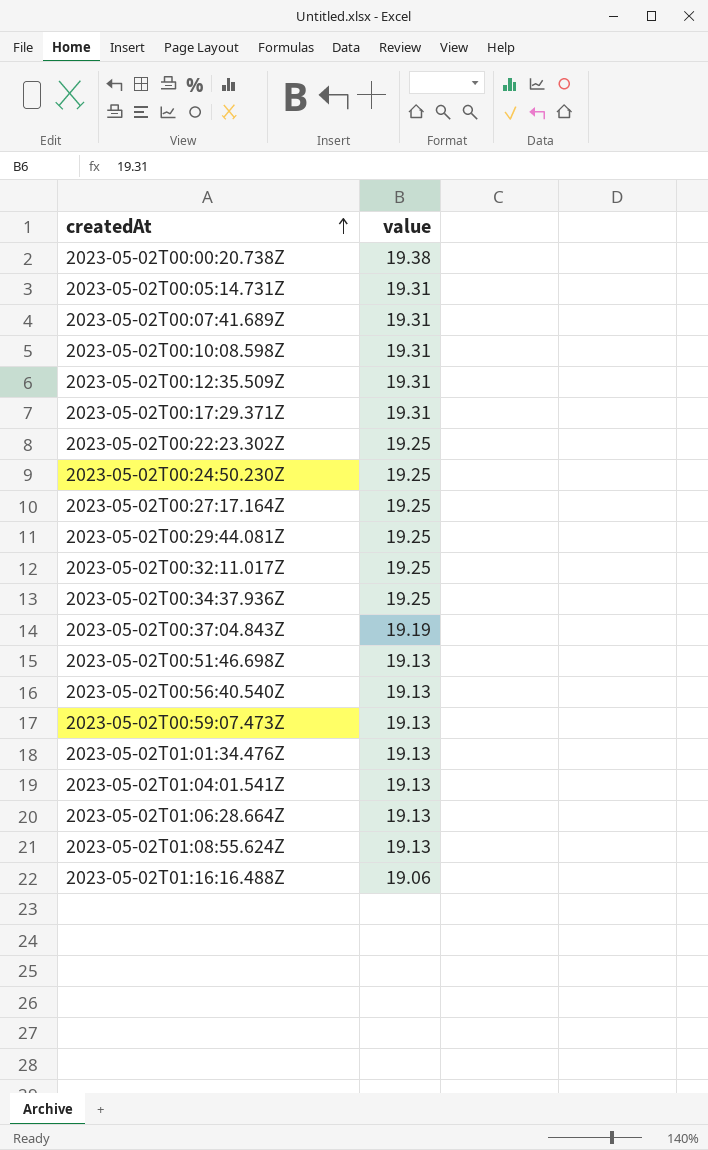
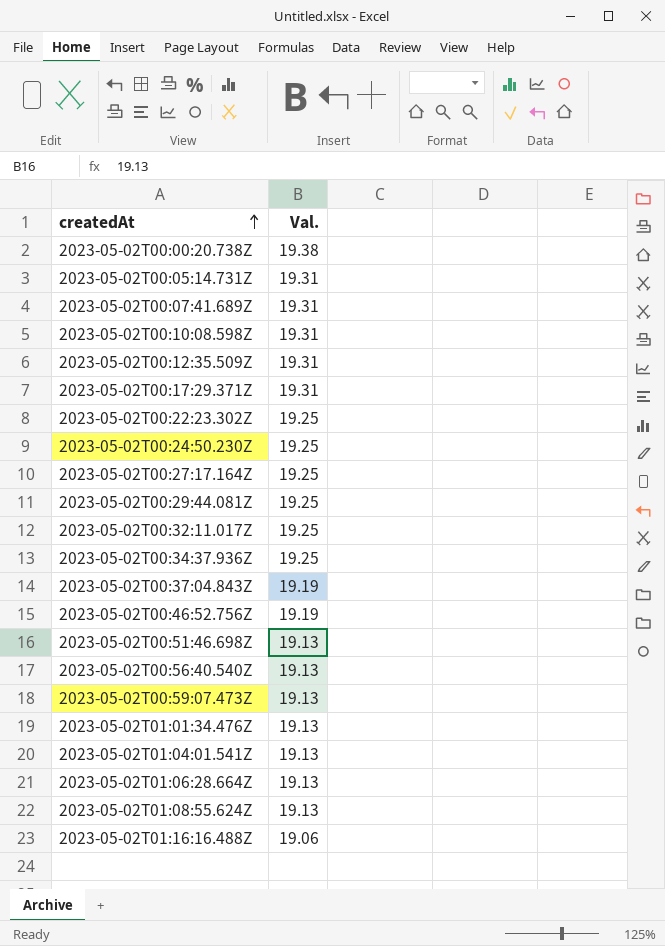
column name: value -> Val.
row 2023-05-02T00:46:52.756Z: none -> 19.19

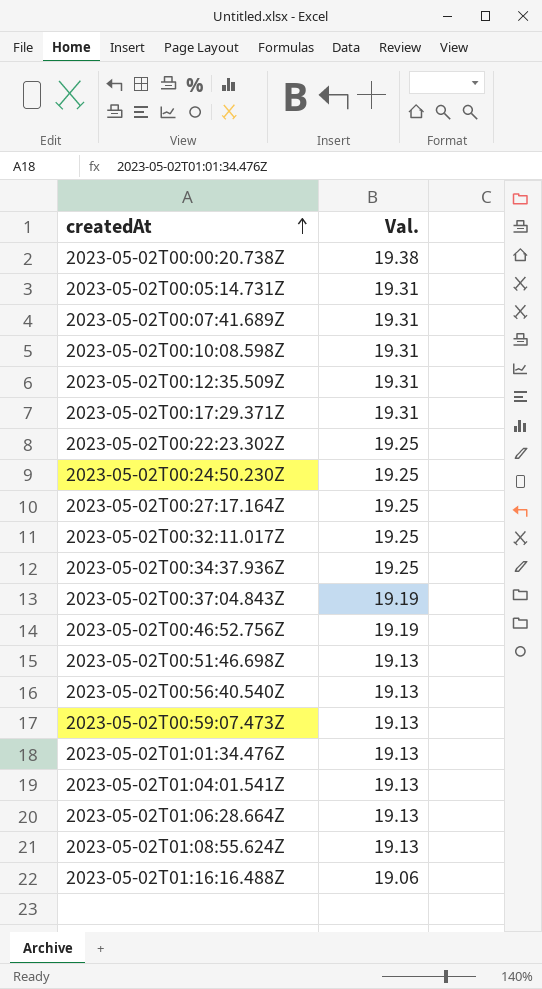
row 2023-05-02T00:29:44.081Z: 19.25 -> none

